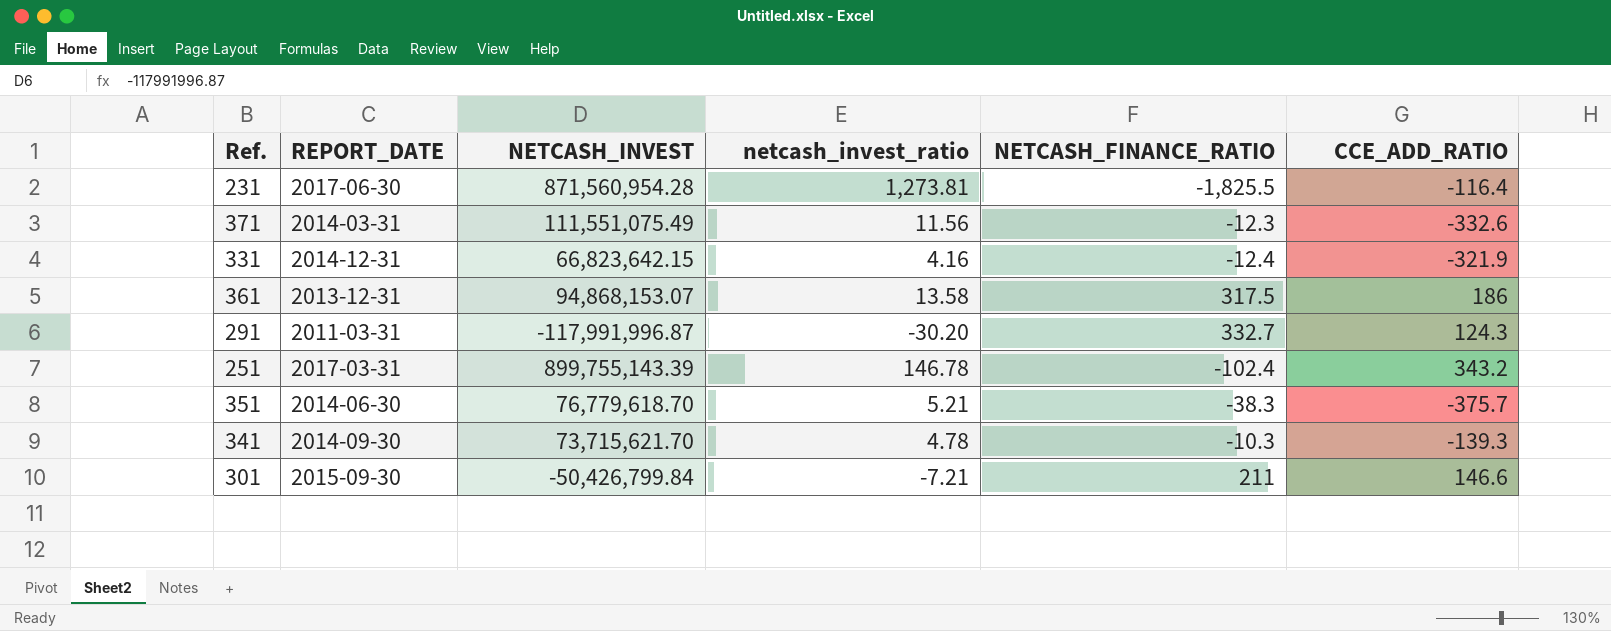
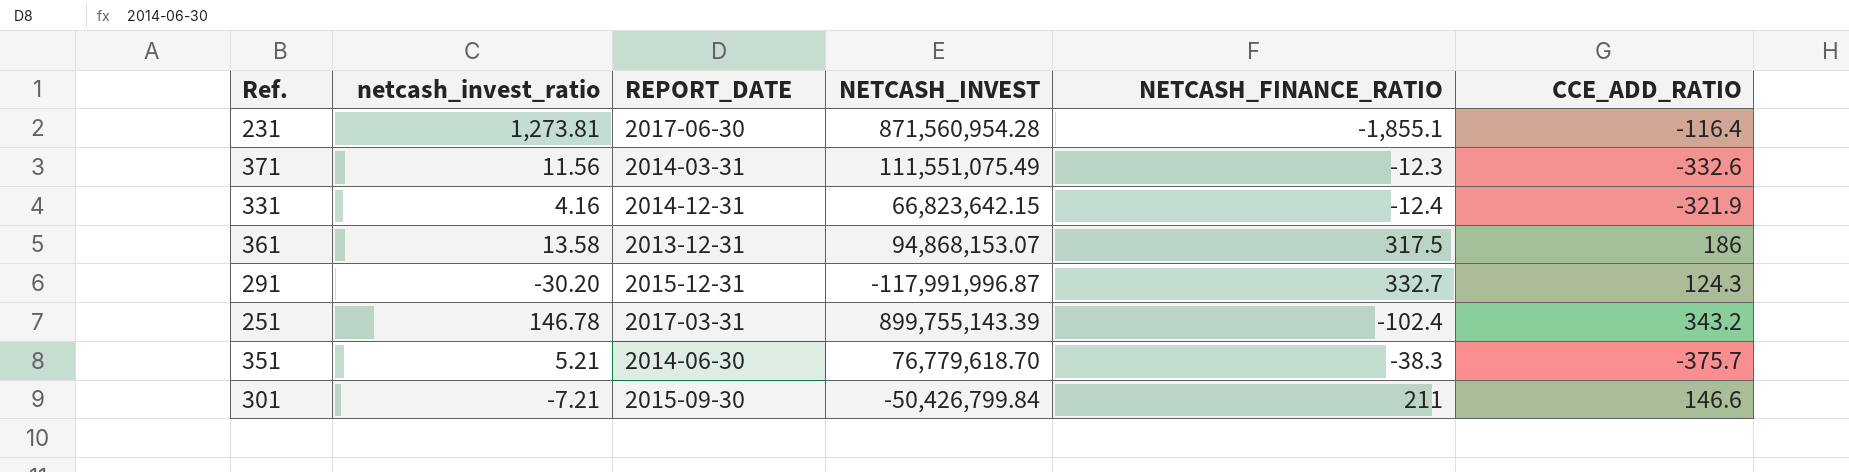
column netcash_invest_ratio | position: 4 -> 2
row 341: 2014-09-30 | 73,715,621.70 | 4.78 | -10.3 | -139.3 -> none
231 | NETCASH_FINANCE_RATIO: -1,825.5 -> -1,855.1
291 | REPORT_DATE: 2011-03-31 -> 2015-12-31

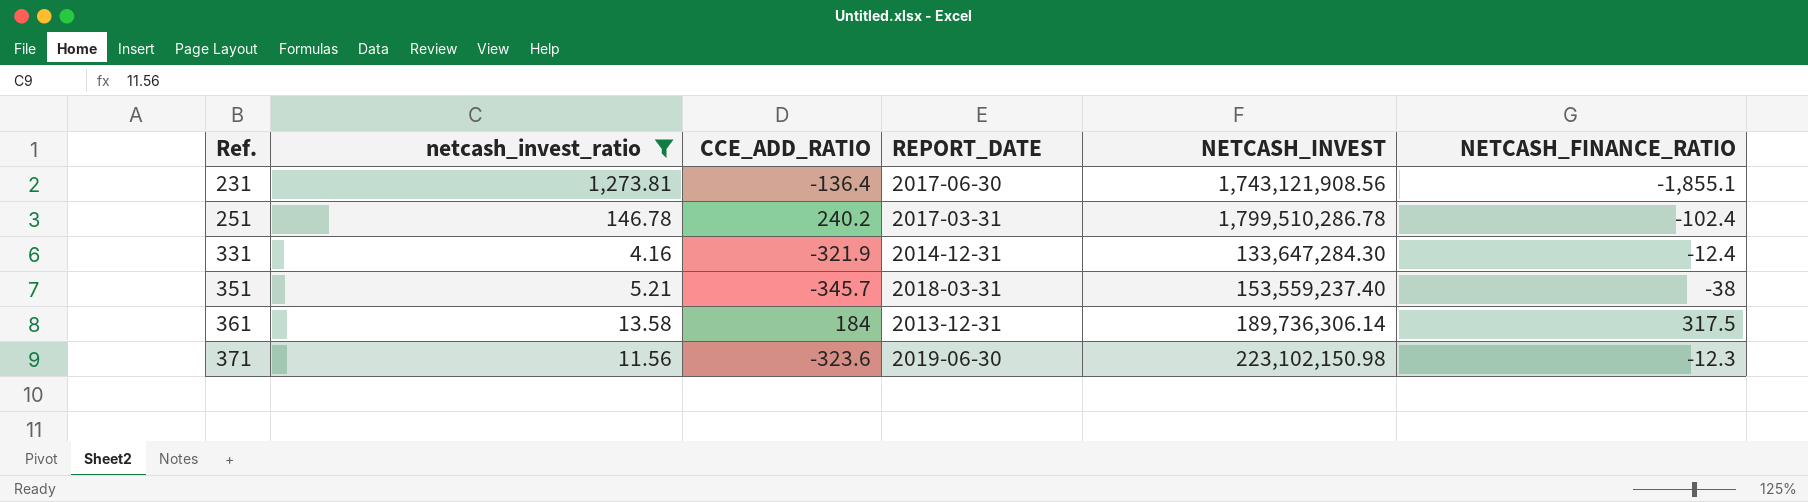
filter: none -> netcash_invest_ratio >= 4.16
row order: none -> Ref. ascending
column CCE_ADD_RATIO | position: 6 -> 3
231 | CCE_ADD_RATIO: -116.4 -> -136.4
231 | NETCASH_INVEST: 871,560,954.28 -> 1,743,121,908.56
251 | CCE_ADD_RATIO: 343.2 -> 240.2
251 | NETCASH_INVEST: 899,755,143.39 -> 1,799,510,286.78
331 | NETCASH_INVEST: 66,823,642.15 -> 133,647,284.30
351 | CCE_ADD_RATIO: -375.7 -> -345.7
351 | REPORT_DATE: 2014-06-30 -> 2018-03-31
351 | NETCASH_INVEST: 76,779,618.70 -> 153,559,237.40
351 | NETCASH_FINANCE_RATIO: -38.3 -> -38
361 | CCE_ADD_RATIO: 186 -> 184
361 | NETCASH_INVEST: 94,868,153.07 -> 189,736,306.14
371 | CCE_ADD_RATIO: -332.6 -> -323.6
371 | REPORT_DATE: 2014-03-31 -> 2019-06-30
371 | NETCASH_INVEST: 111,551,075.49 -> 223,102,150.98

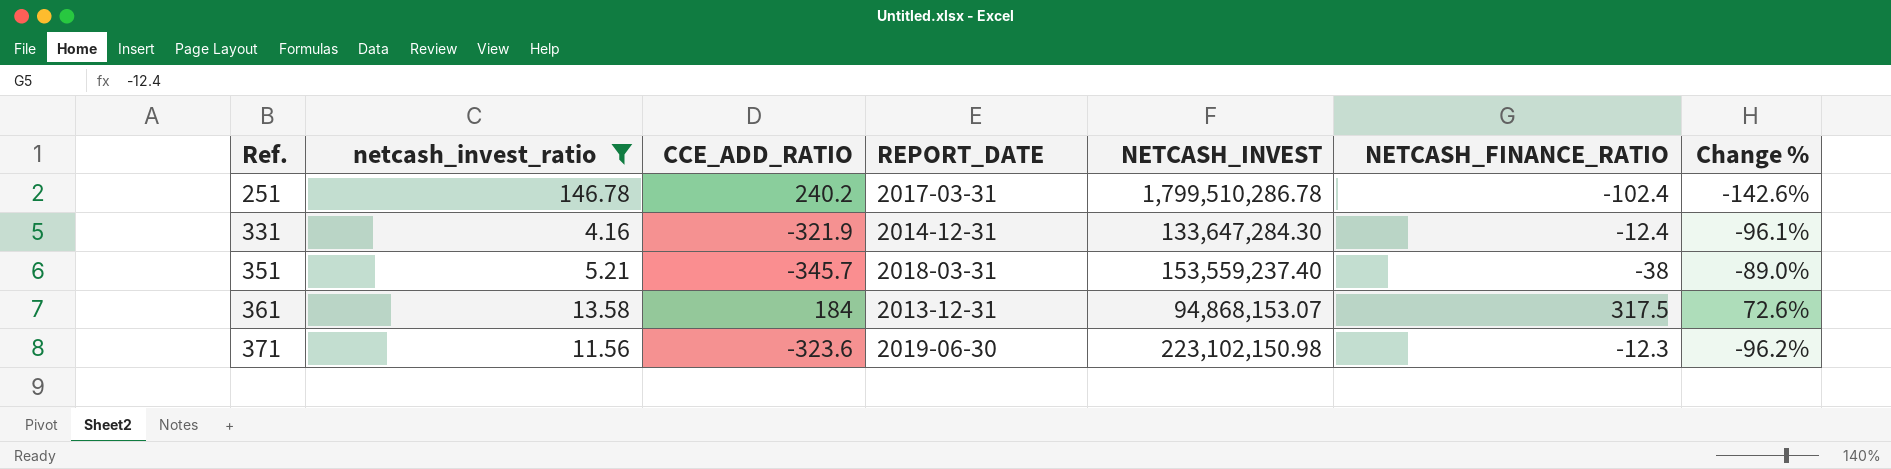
column Change % | formula: none -> ([NETCASH_FINANCE_RATIO] - [CCE_ADD_RATIO]) / [CCE_ADD_RATIO]
row 231: 1,273.81 | -136.4 | 2017-06-30 | 1,743,121,908.56 | -1,855.1 -> none
361 | NETCASH_INVEST: 189,736,306.14 -> 94,868,153.07

